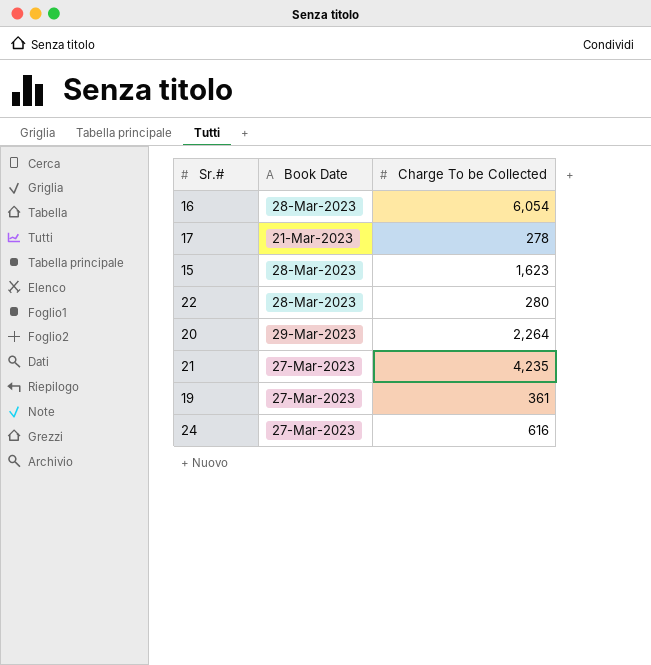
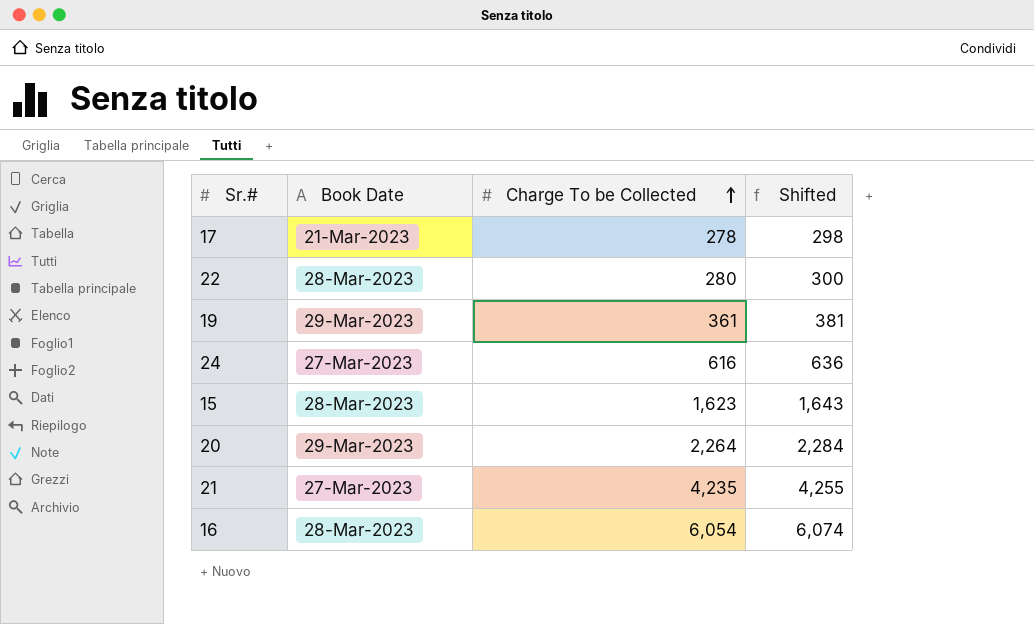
row order: none -> Charge To be Collected ascending
column Shifted | formula: none -> [Charge To be Collected] + 20
19 | Book Date: 27-Mar-2023 -> 29-Mar-2023

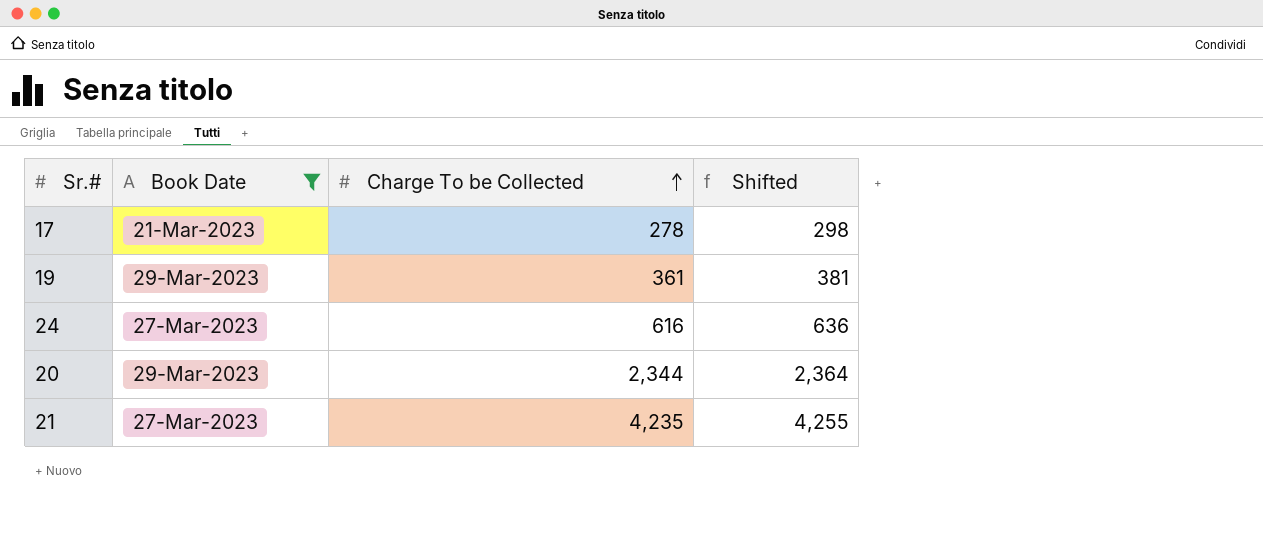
filter: none -> Book Date != 28-Mar-2023
20 | Charge To be Collected: 2,264 -> 2,344
20 | Shifted: 2,284 -> 2,364

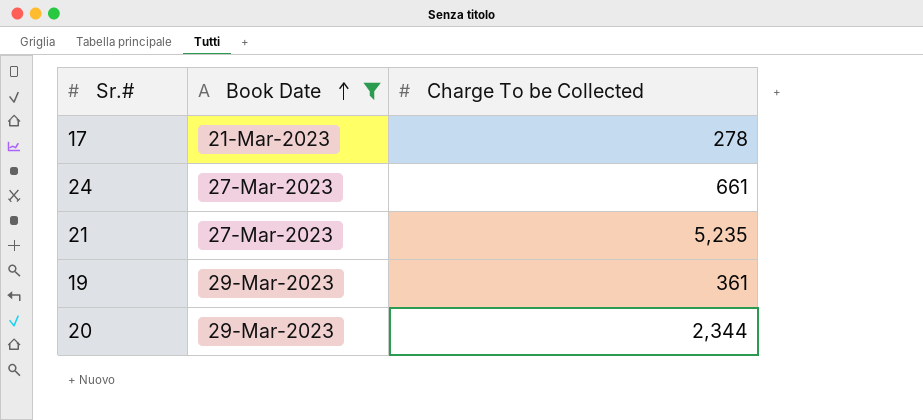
row order: Charge To be Collected ascending -> Book Date ascending
column Shifted | formula: [Charge To be Collected] + 20 -> none
24 | Charge To be Collected: 616 -> 661
21 | Charge To be Collected: 4,235 -> 5,235

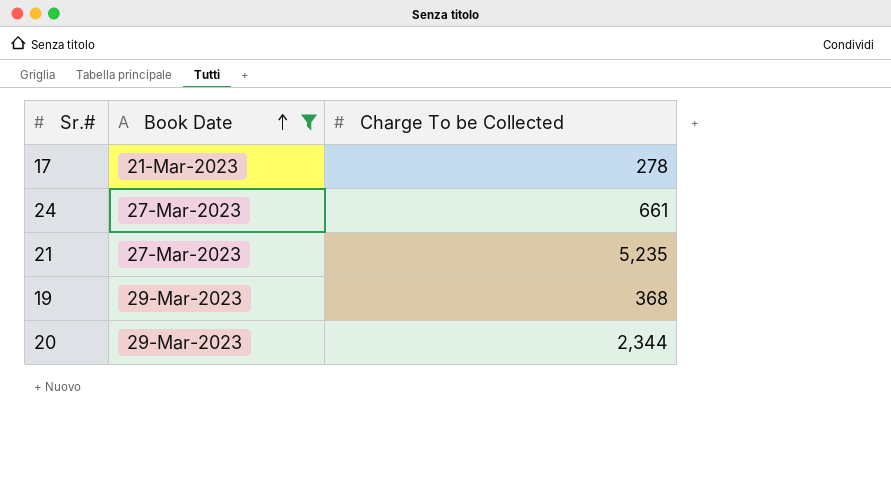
19 | Charge To be Collected: 361 -> 368

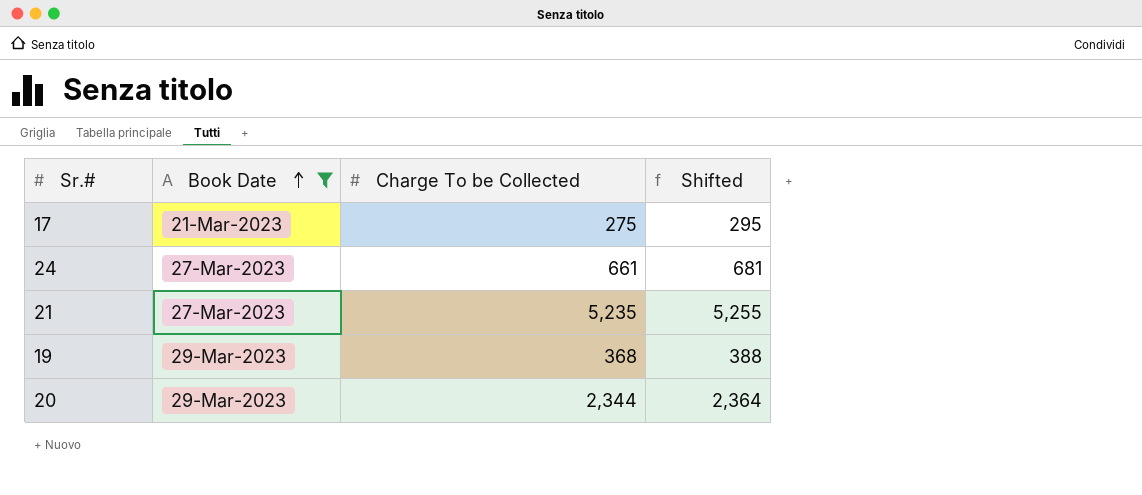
column Shifted | formula: none -> [Charge To be Collected] + 20
17 | Charge To be Collected: 278 -> 275

